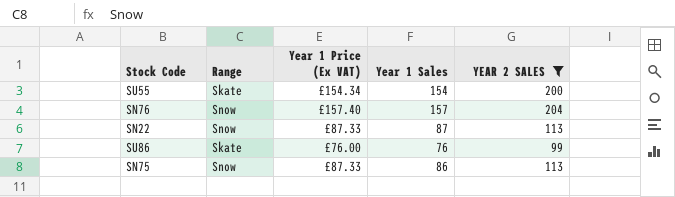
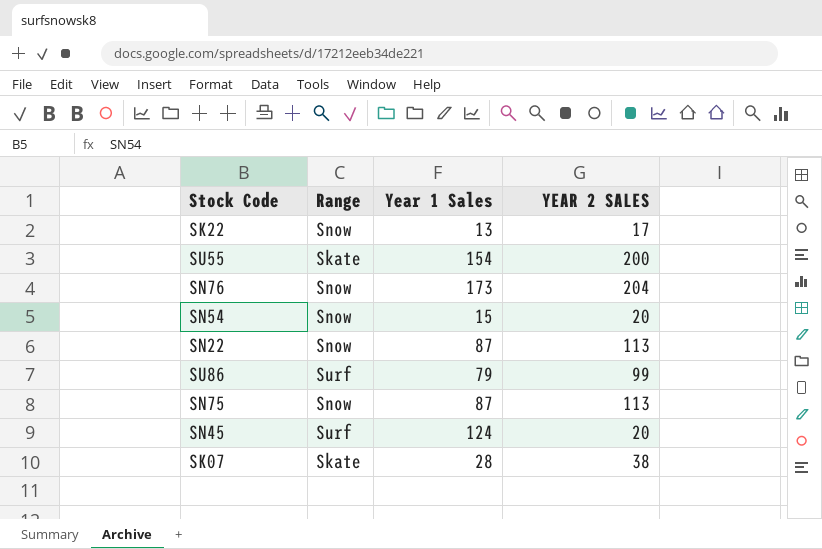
filter: YEAR 2 SALES >= 99 -> none
column Year 1 Price (Ex VAT) | position: 3 -> none
SN76 | Year 1 Sales: 157 -> 173
SU86 | Range: Skate -> Surf
SU86 | Year 1 Sales: 76 -> 79
SN75 | Year 1 Sales: 86 -> 87

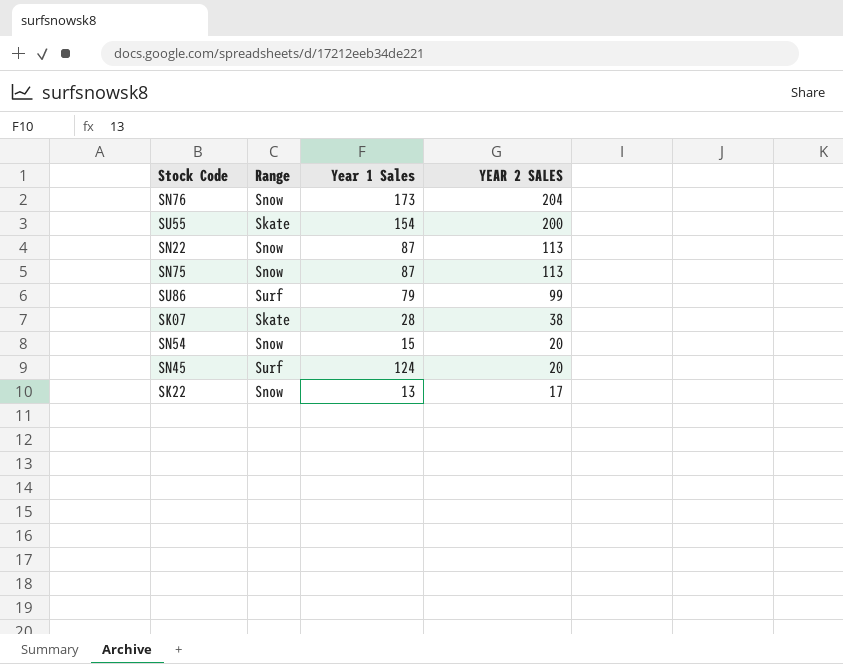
row order: none -> YEAR 2 SALES descending

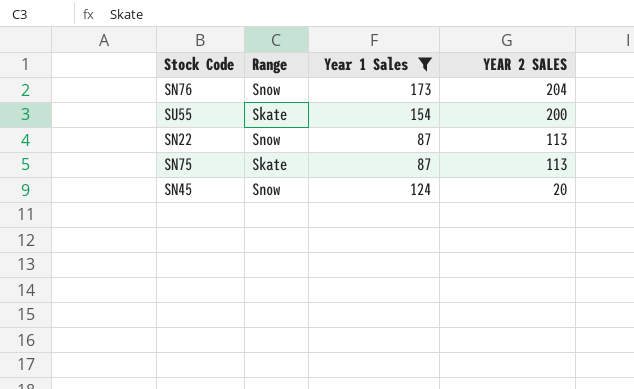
filter: none -> Year 1 Sales >= 87
SN75 | Range: Snow -> Skate
SN45 | Range: Surf -> Snow

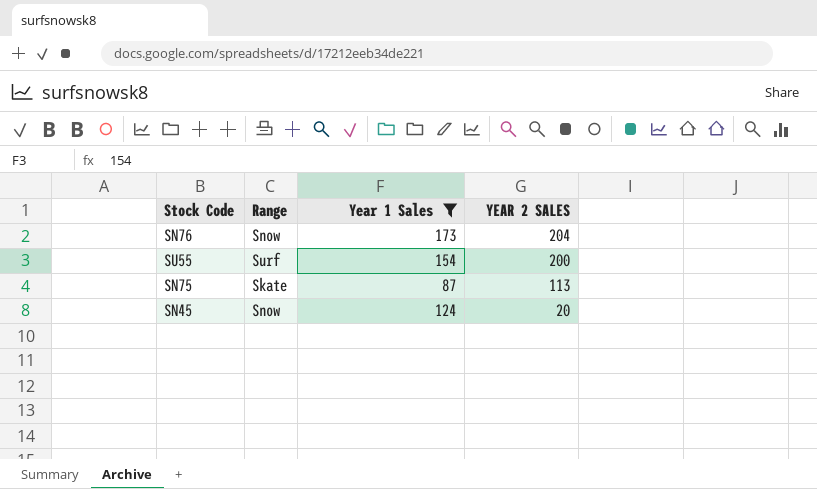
row SN22: Snow | 87 | 113 -> none
SU55 | Range: Skate -> Surf

